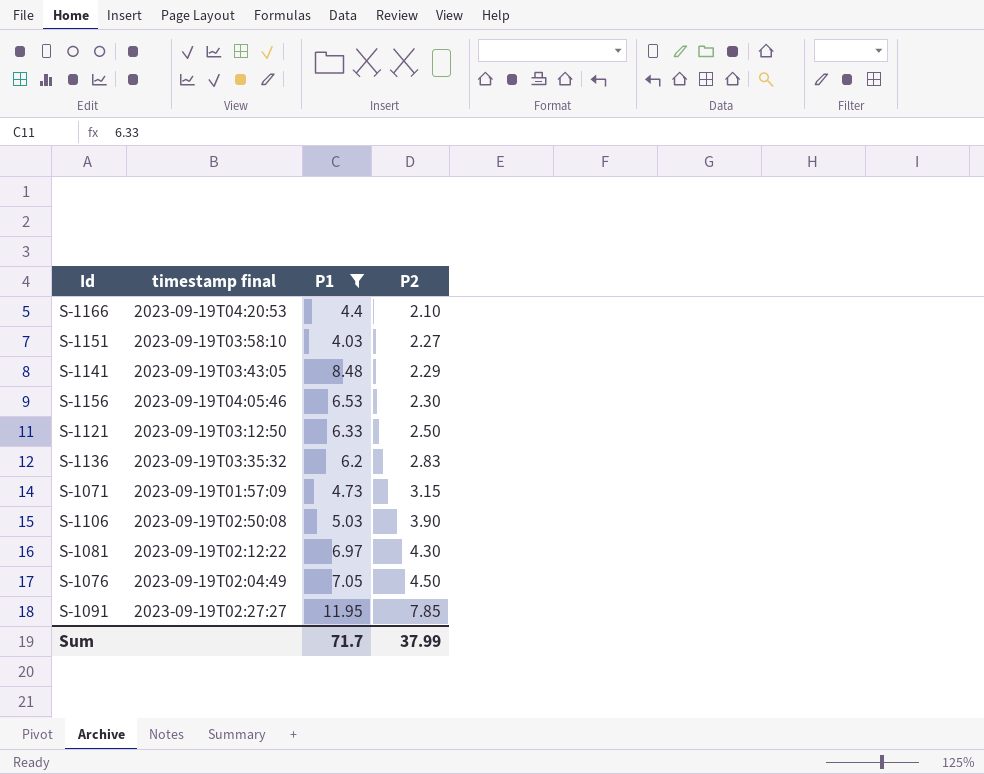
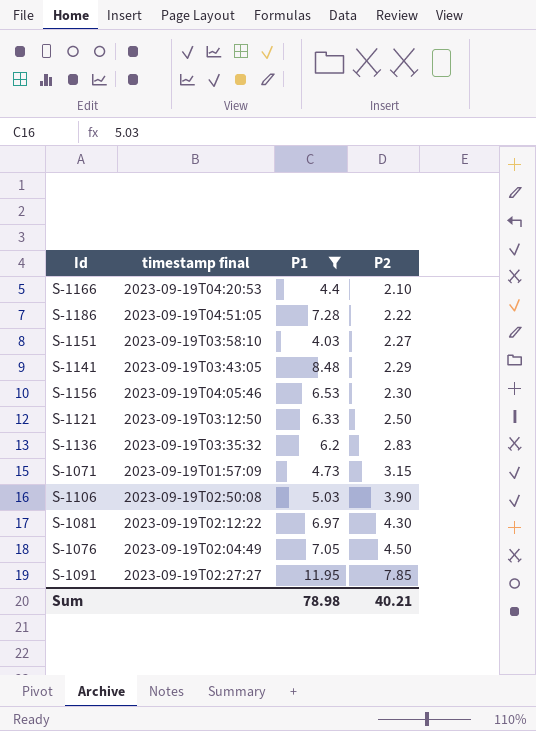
row S-1186: none -> 2023-09-19T04:51:05 | 7.28 | 2.22
Sum | P1: 71.7 -> 78.98
Sum | P2: 37.99 -> 40.21

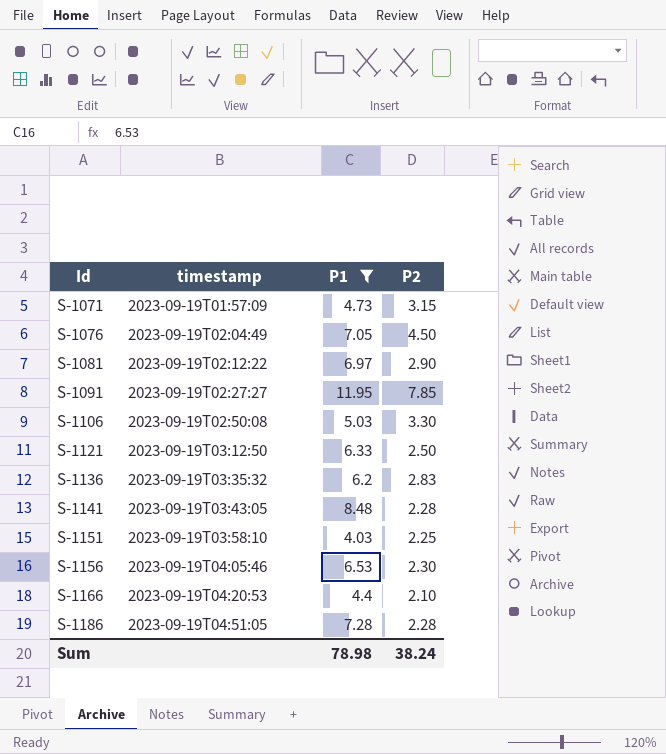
row order: P2 ascending -> Id ascending
column name: timestamp final -> timestamp
S-1081 | P2: 4.30 -> 2.90
S-1106 | P2: 3.90 -> 3.30
S-1141 | P2: 2.29 -> 2.28
S-1151 | P2: 2.27 -> 2.25
S-1186 | P2: 2.22 -> 2.28
Sum | P2: 40.21 -> 38.24

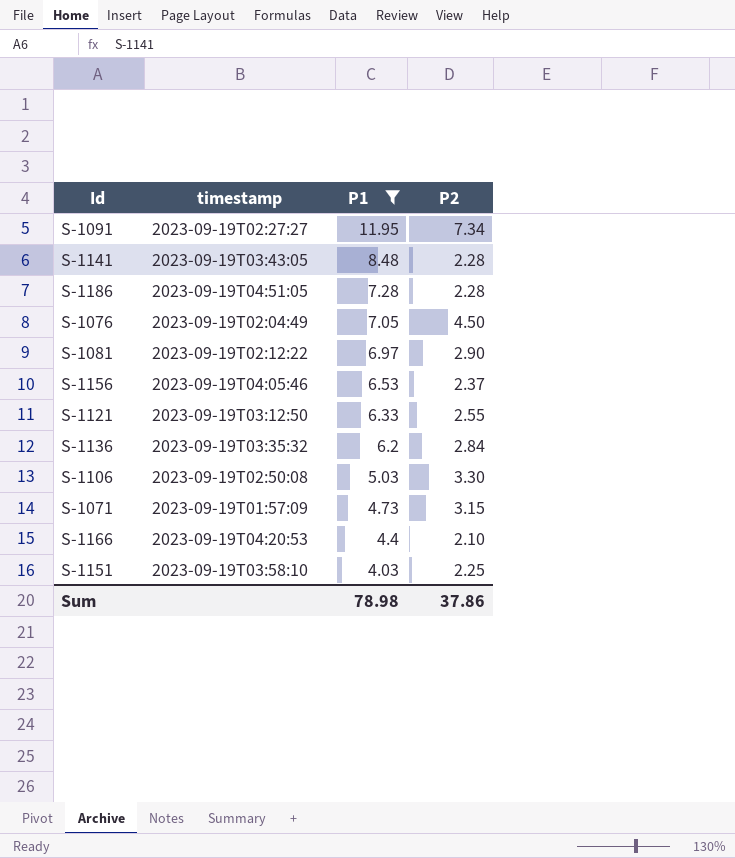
row order: Id ascending -> P1 descending
S-1091 | P2: 7.85 -> 7.34
S-1156 | P2: 2.30 -> 2.37
S-1121 | P2: 2.50 -> 2.55
S-1136 | P2: 2.83 -> 2.84
Sum | P2: 38.24 -> 37.86

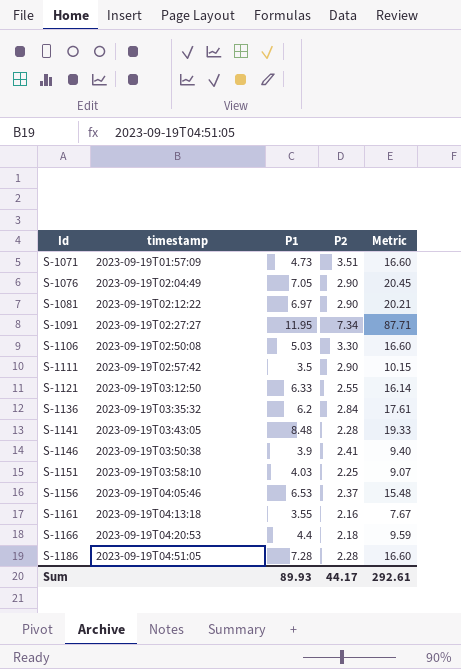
filter: P1 >= 4.03 -> none
row order: P1 descending -> Id ascending
column Metric | formula: none -> [P1] * [P2]
S-1071 | P2: 3.15 -> 3.51
S-1076 | P2: 4.50 -> 2.90
S-1166 | P2: 2.10 -> 2.18
Sum | P1: 78.98 -> 89.93
Sum | P2: 37.86 -> 44.17

